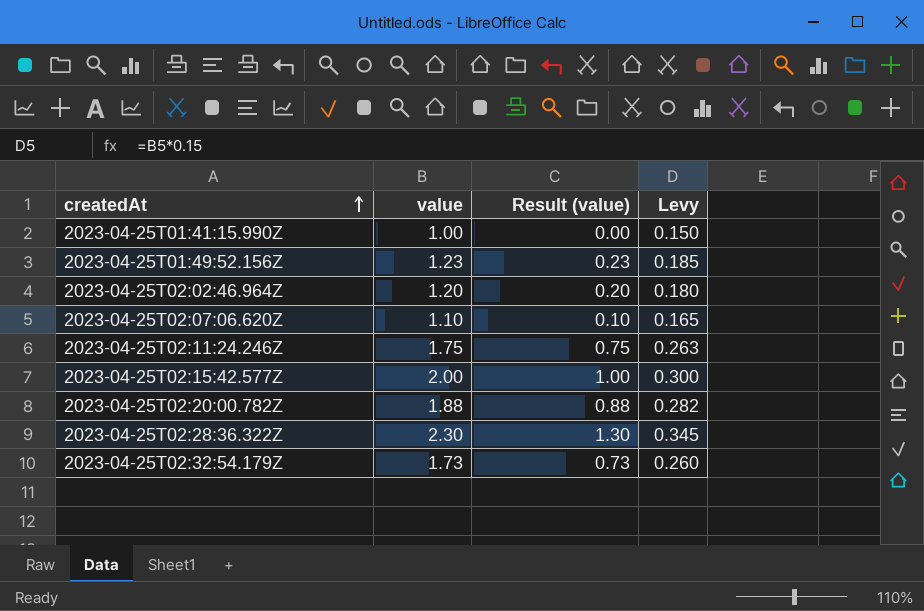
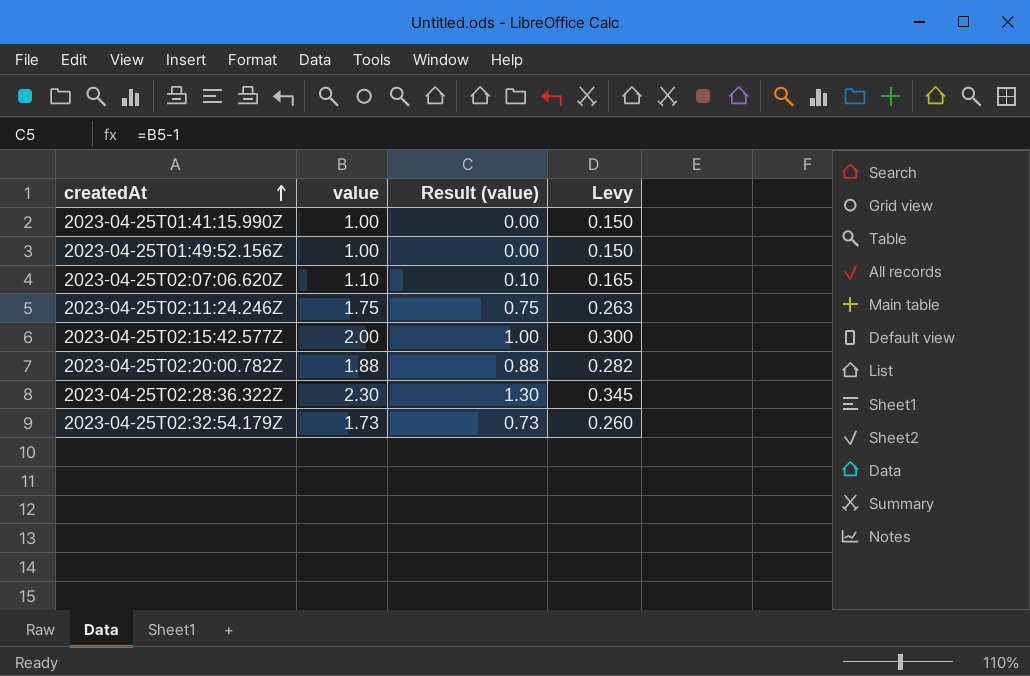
row 2023-04-25T02:02:46.964Z: 1.20 | 0.20 | 0.180 -> none
2023-04-25T01:49:52.156Z | value: 1.23 -> 1.00
2023-04-25T01:49:52.156Z | Result (value): 0.23 -> 0.00
2023-04-25T01:49:52.156Z | Levy: 0.185 -> 0.150

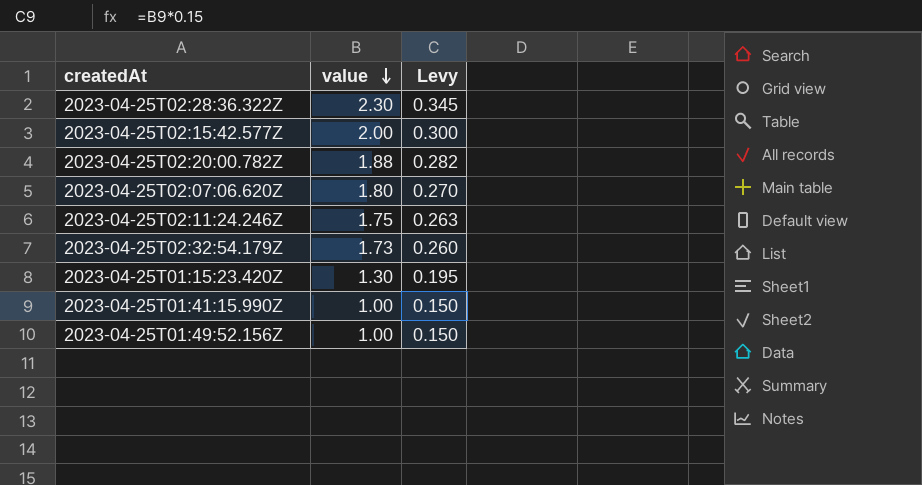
row order: createdAt ascending -> value descending
column Result (value) | formula: [value] - 1 -> none
2023-04-25T02:07:06.620Z | value: 1.10 -> 1.80
2023-04-25T02:07:06.620Z | Levy: 0.165 -> 0.270
row 2023-04-25T01:15:23.420Z: none -> 1.30 | 0.195

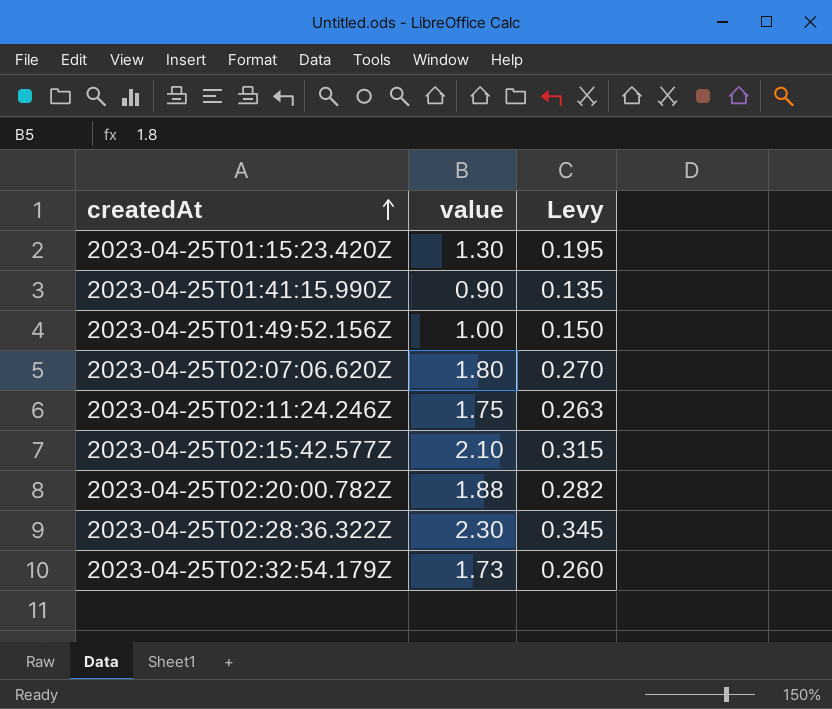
row order: value descending -> createdAt ascending
2023-04-25T01:41:15.990Z | value: 1.00 -> 0.90
2023-04-25T01:41:15.990Z | Levy: 0.150 -> 0.135
2023-04-25T02:15:42.577Z | value: 2.00 -> 2.10
2023-04-25T02:15:42.577Z | Levy: 0.300 -> 0.315

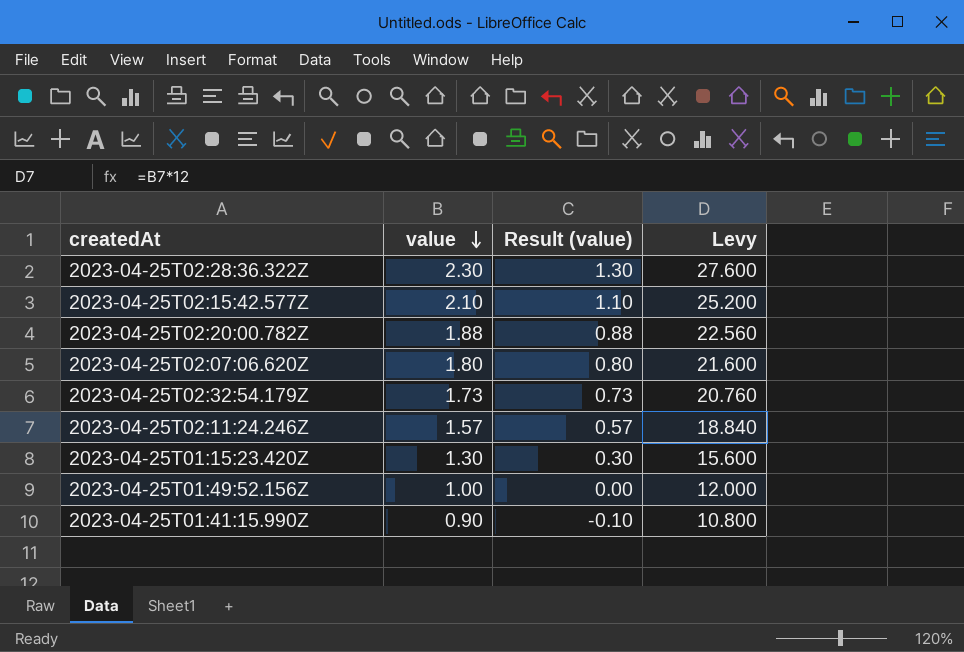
row order: createdAt ascending -> value descending
column Result (value) | formula: none -> [value] - 1
column Levy | formula: [value] * 0.15 -> [value] * 12
2023-04-25T02:11:24.246Z | value: 1.75 -> 1.57

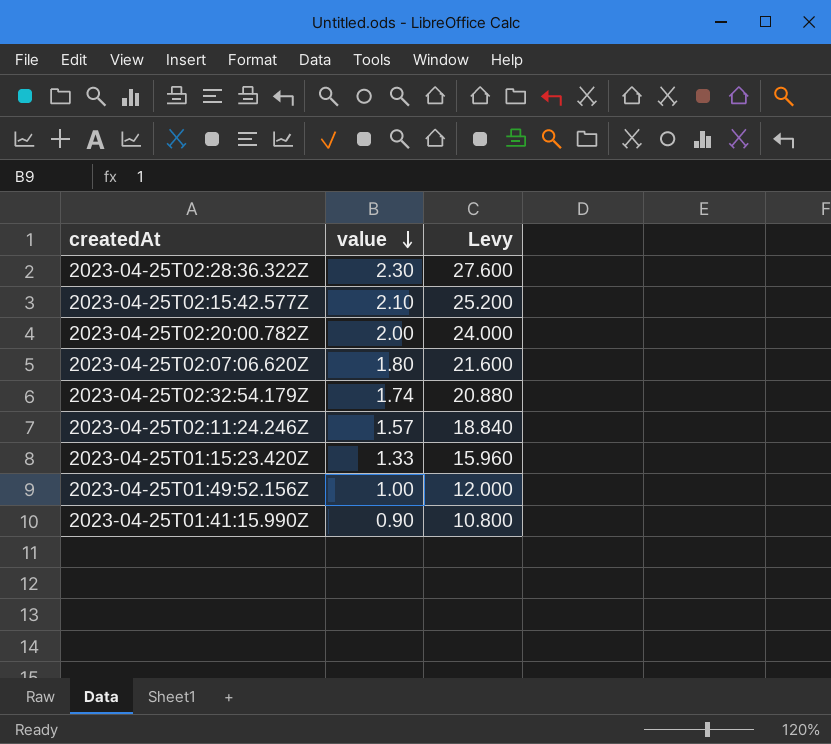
column Result (value) | formula: [value] - 1 -> none
2023-04-25T02:20:00.782Z | value: 1.88 -> 2.00
2023-04-25T02:20:00.782Z | Levy: 22.560 -> 24.000
2023-04-25T02:32:54.179Z | value: 1.73 -> 1.74
2023-04-25T02:32:54.179Z | Levy: 20.760 -> 20.880
2023-04-25T01:15:23.420Z | value: 1.30 -> 1.33
2023-04-25T01:15:23.420Z | Levy: 15.600 -> 15.960

